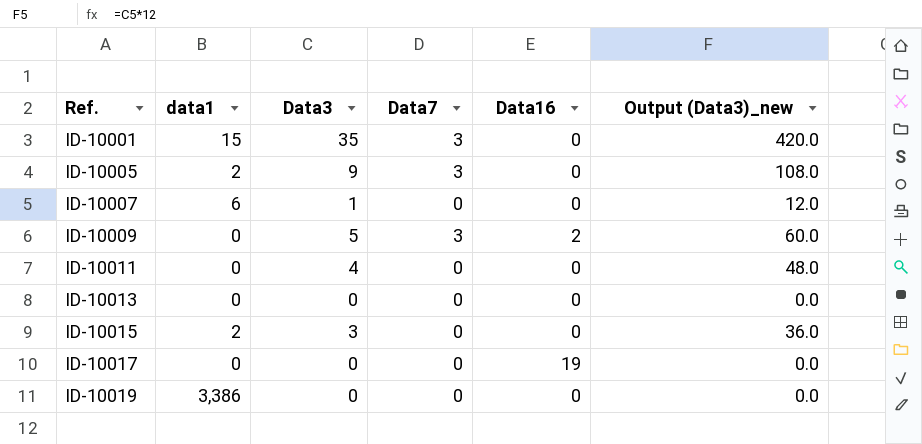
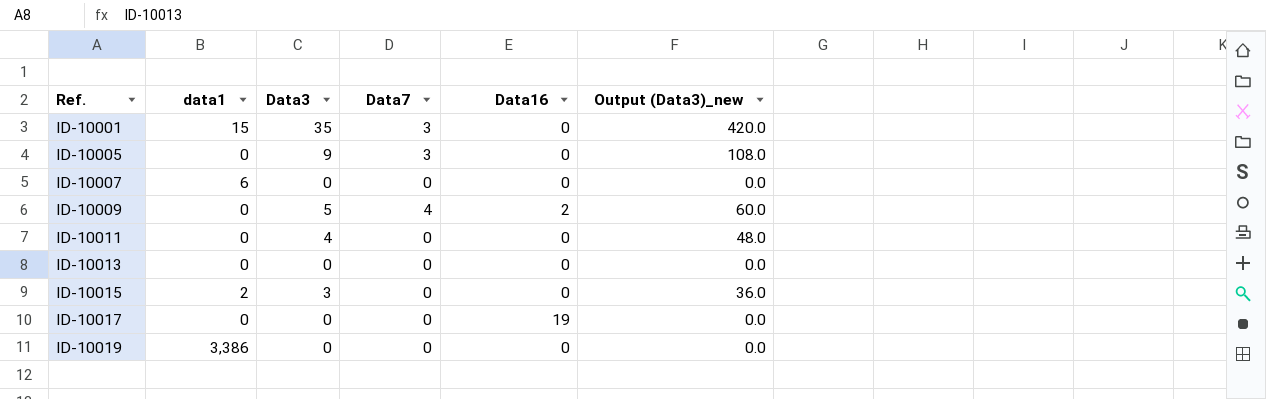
ID-10005 | data1: 2 -> 0
ID-10007 | Data3: 1 -> 0
ID-10007 | Output (Data3)_new: 12.0 -> 0.0
ID-10009 | Data7: 3 -> 4

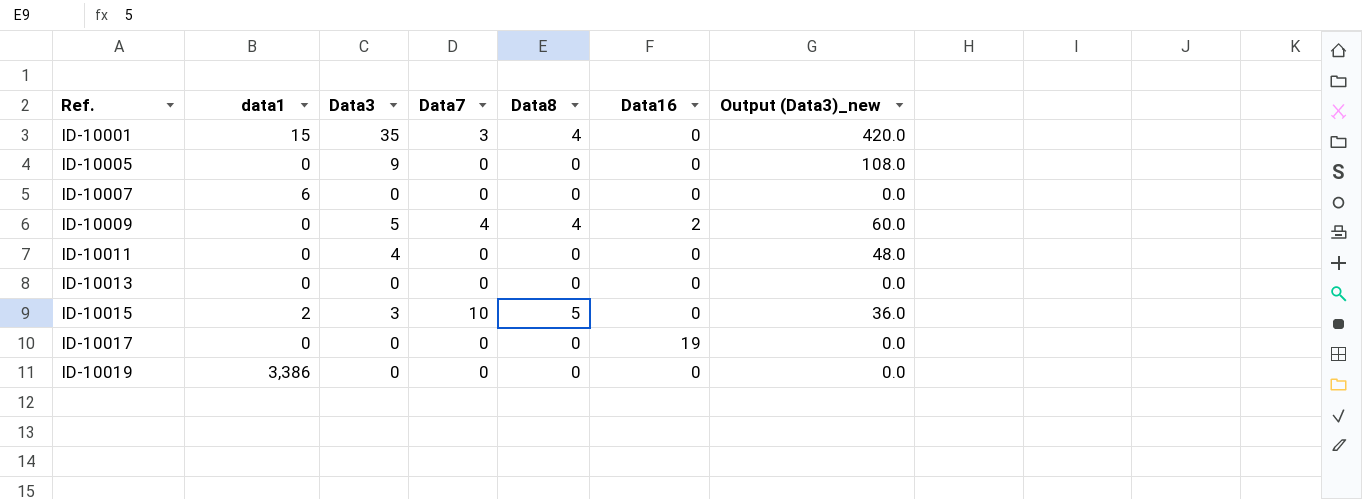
column Data8 | position: none -> 5
ID-10005 | Data7: 3 -> 0
ID-10015 | Data7: 0 -> 10

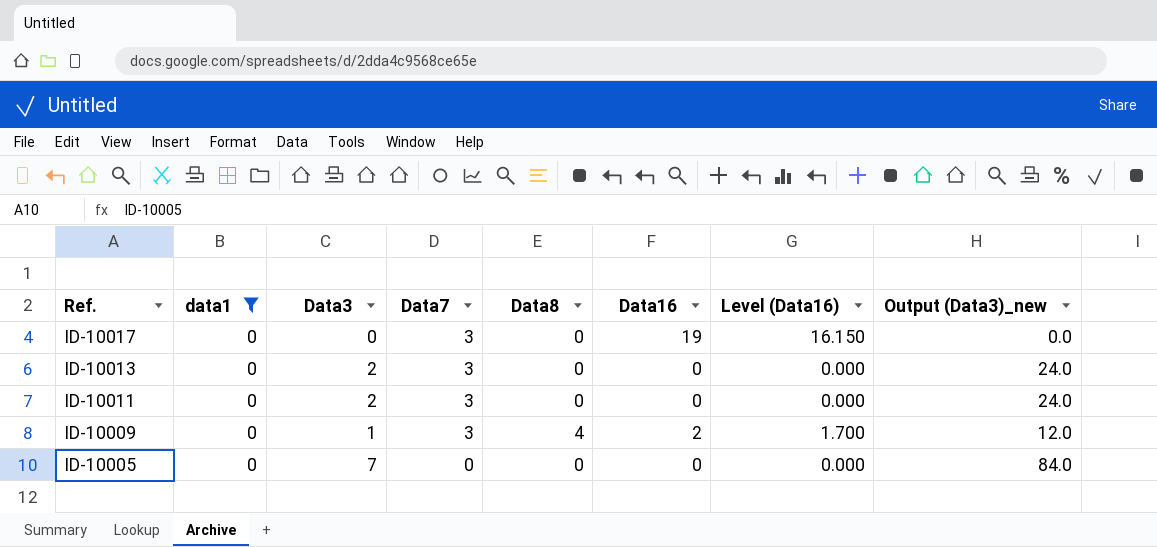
filter: none -> data1 = 0
row order: Ref. ascending -> Ref. descending
column Level (Data16) | formula: none -> [Data16] * 0.85
ID-10017 | Data7: 0 -> 3
ID-10013 | Data3: 0 -> 2
ID-10013 | Data7: 0 -> 3
ID-10013 | Output (Data3)_new: 0.0 -> 24.0
ID-10011 | Data3: 4 -> 2
ID-10011 | Data7: 0 -> 3
ID-10011 | Output (Data3)_new: 48.0 -> 24.0
ID-10009 | Data3: 5 -> 1
ID-10009 | Data7: 4 -> 3
ID-10009 | Output (Data3)_new: 60.0 -> 12.0
ID-10005 | Data3: 9 -> 7
ID-10005 | Output (Data3)_new: 108.0 -> 84.0

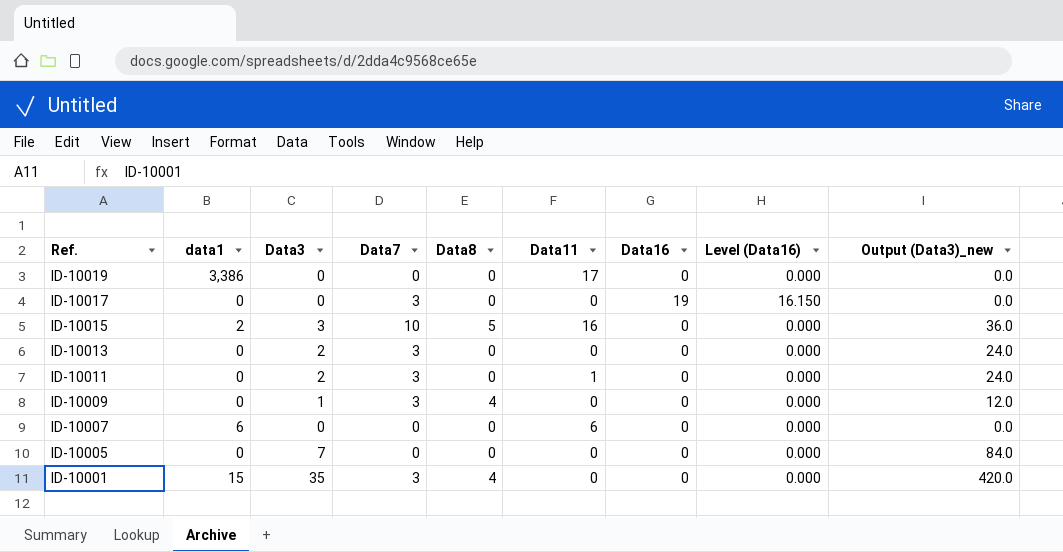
filter: data1 = 0 -> none
column Data11 | position: none -> 6
ID-10009 | Data16: 2 -> 0
ID-10009 | Level (Data16): 1.700 -> 0.000

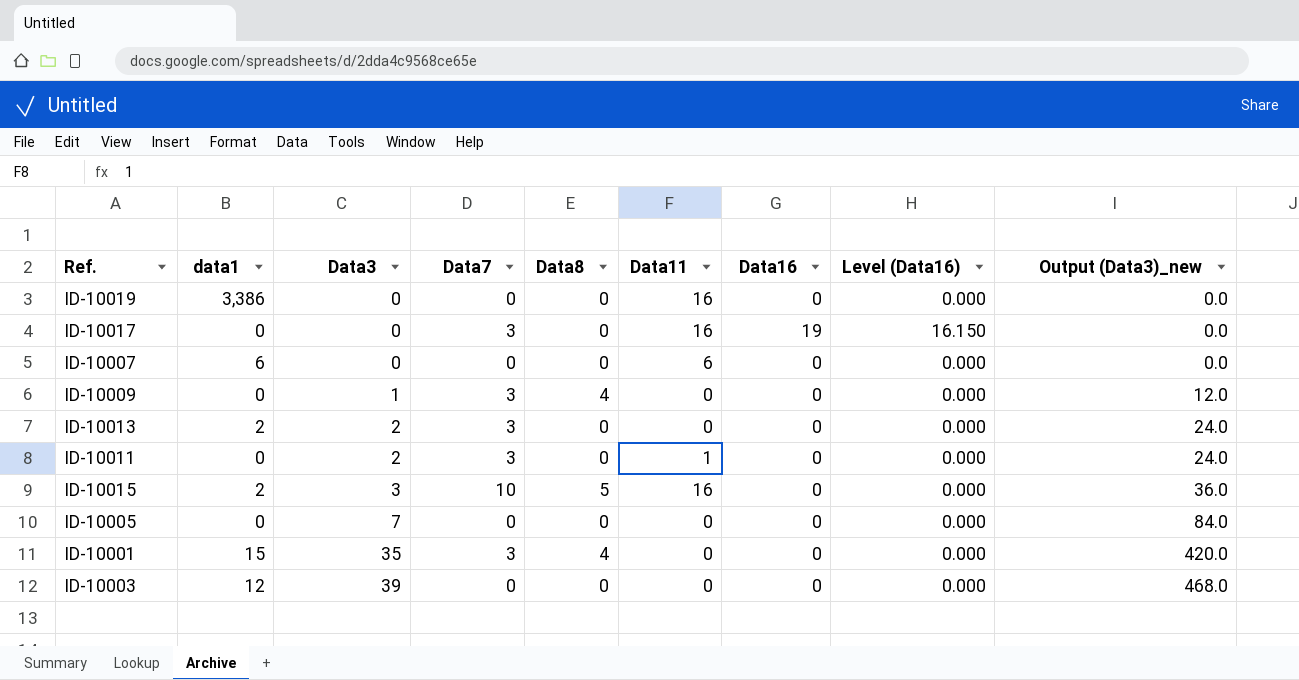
row order: Ref. descending -> Data3 ascending
ID-10019 | Data11: 17 -> 16
ID-10017 | Data11: 0 -> 16
ID-10013 | data1: 0 -> 2
row ID-10003: none -> 12 | 39 | 0 | 0 | 0 | 0 | 0.000 | 468.0

